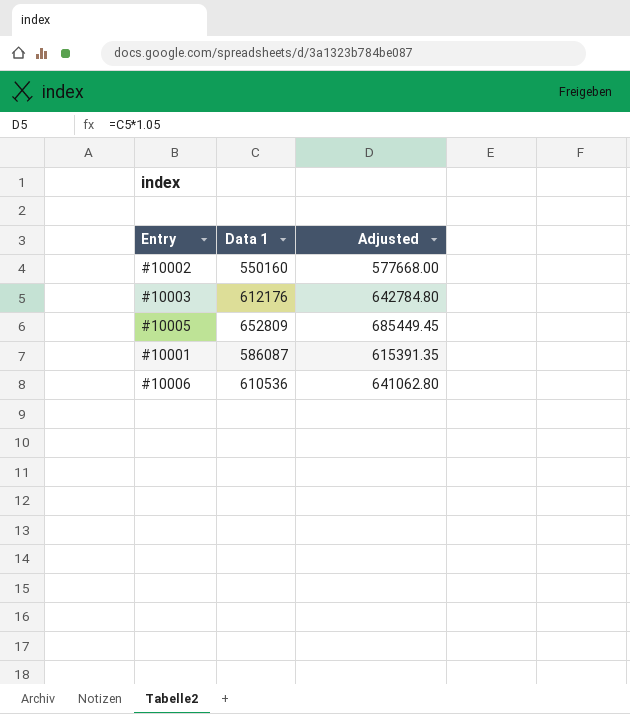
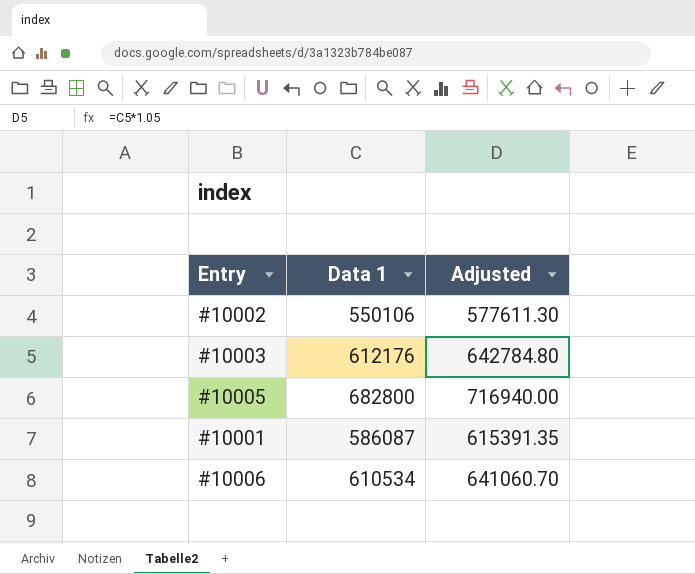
#10002 | Data 1: 550160 -> 550106
#10002 | Adjusted: 577668.00 -> 577611.30
#10005 | Data 1: 652809 -> 682800
#10005 | Adjusted: 685449.45 -> 716940.00
#10006 | Data 1: 610536 -> 610534
#10006 | Adjusted: 641062.80 -> 641060.70

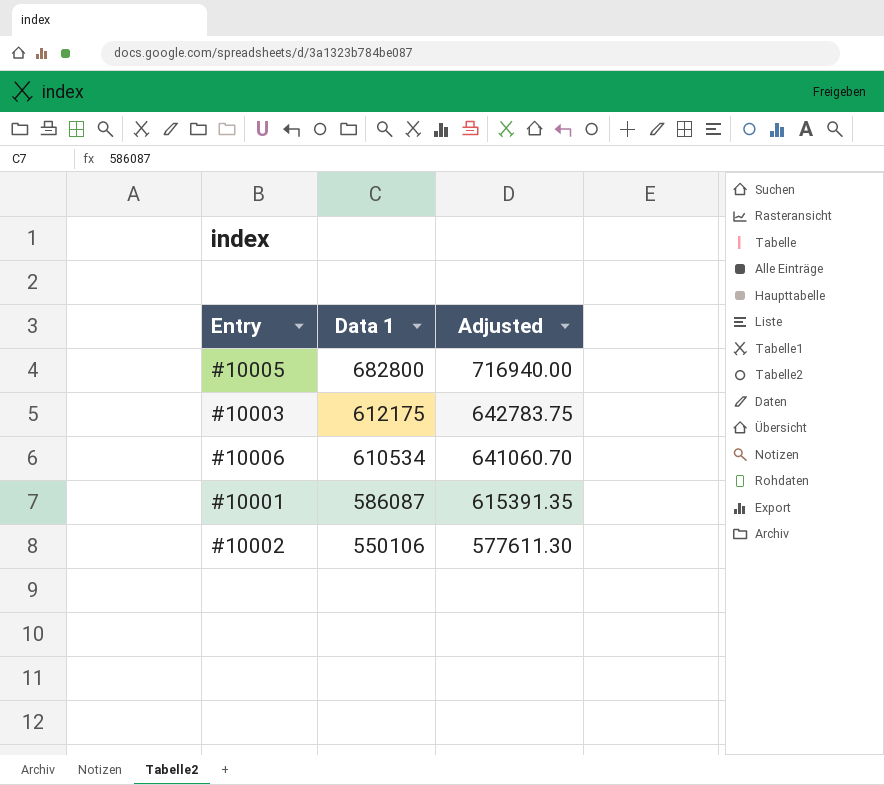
row order: none -> Data 1 descending
#10003 | Data 1: 612176 -> 612175
#10003 | Adjusted: 642784.80 -> 642783.75

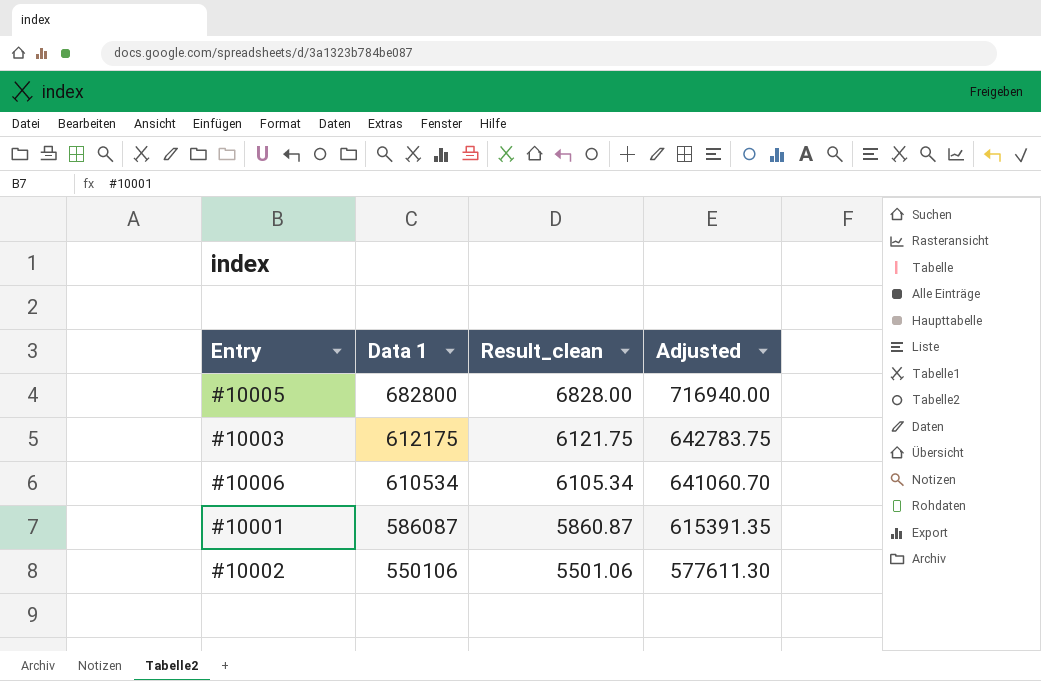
column Result_clean | formula: none -> [Data 1] * 0.01

